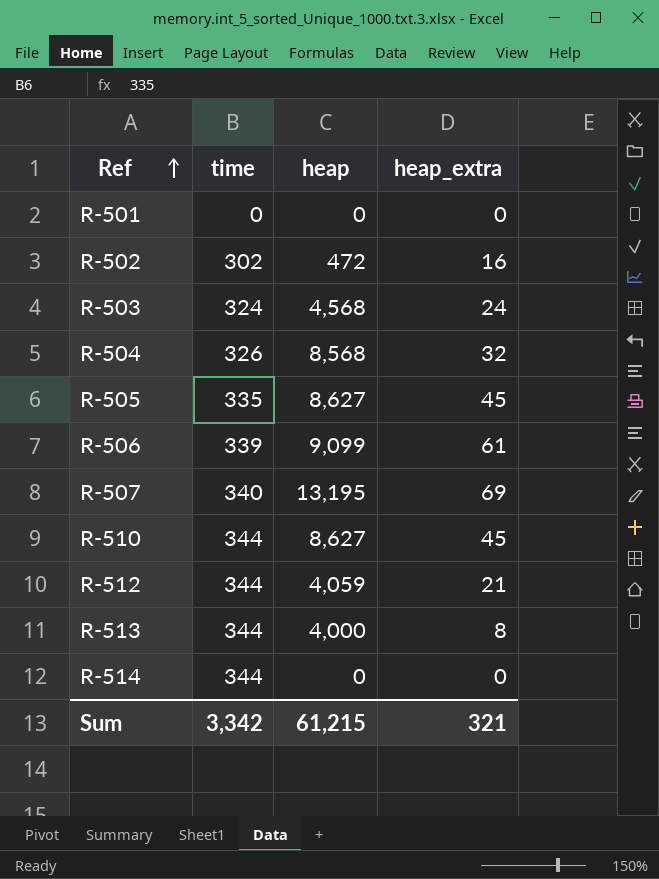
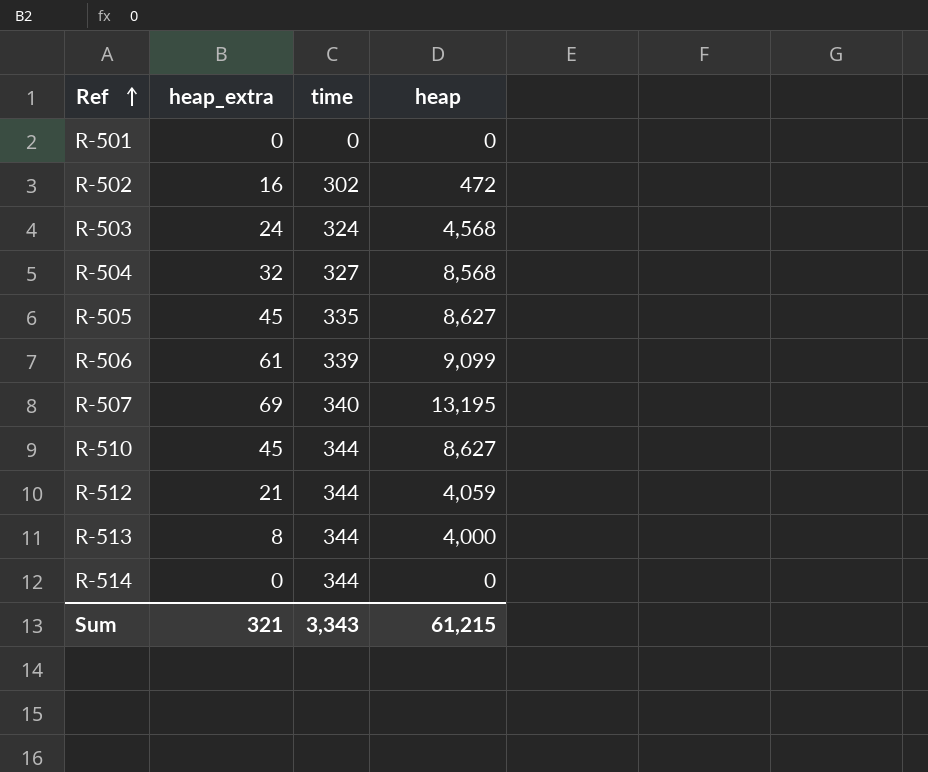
column heap_extra | position: 4 -> 2
R-504 | time: 326 -> 327
Sum | time: 3,342 -> 3,343

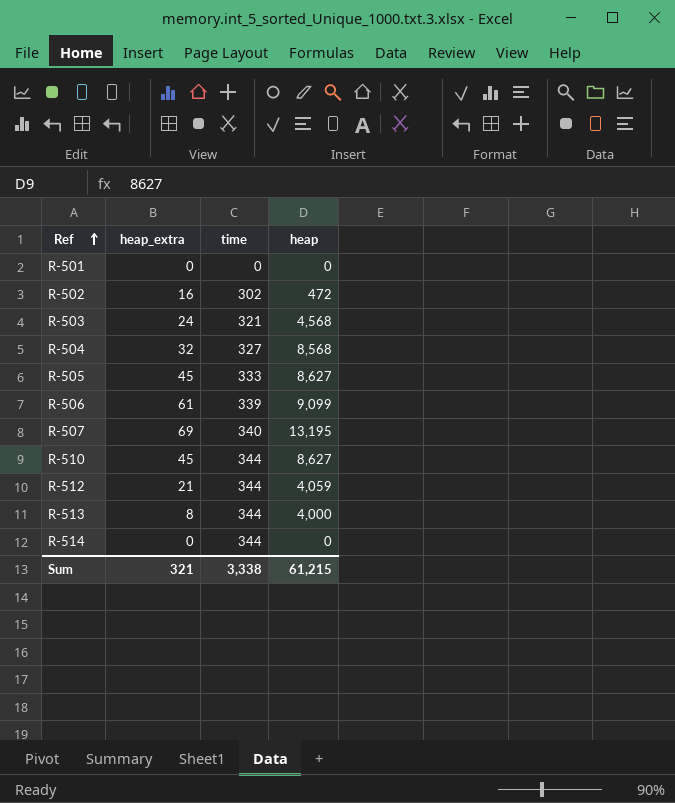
R-503 | time: 324 -> 321
R-505 | time: 335 -> 333
Sum | time: 3,343 -> 3,338

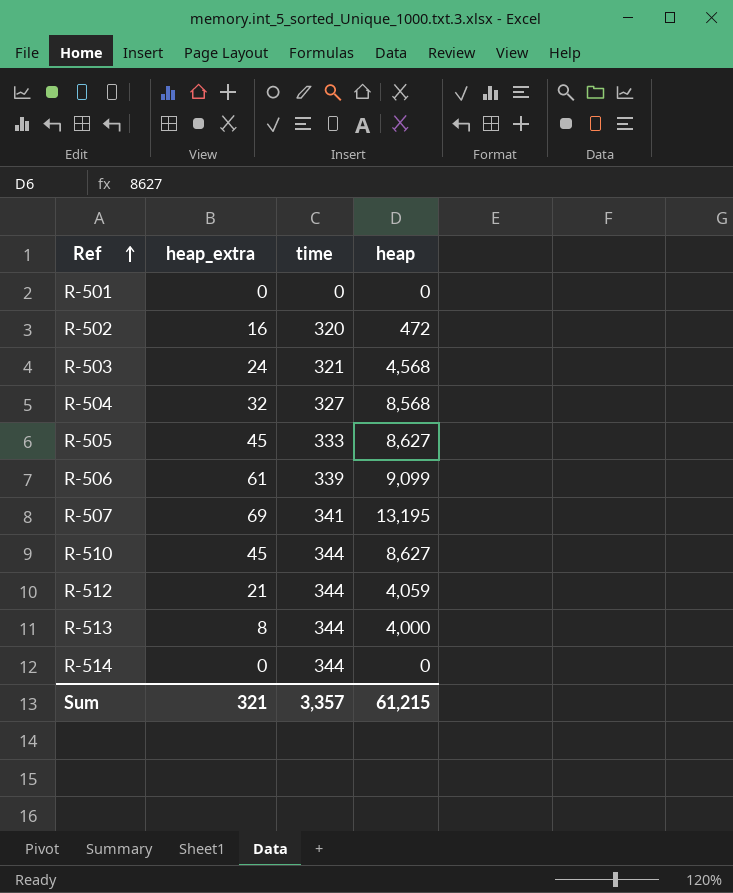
R-502 | time: 302 -> 320
R-507 | time: 340 -> 341
Sum | time: 3,338 -> 3,357

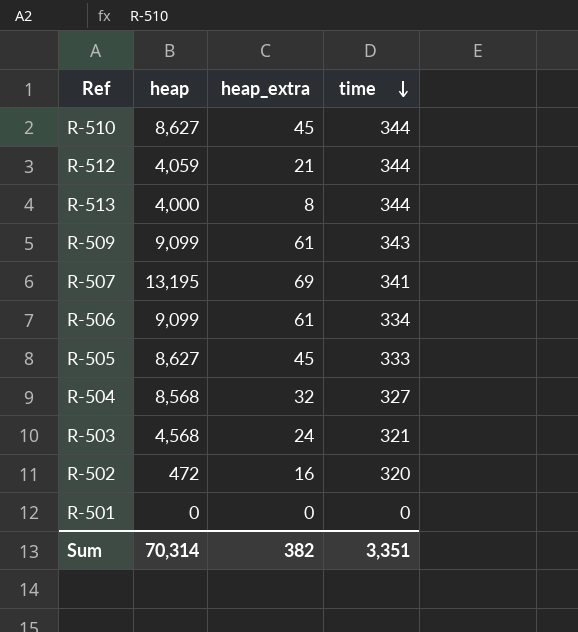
row order: Ref ascending -> time descending
column heap | position: 4 -> 2
row R-514: 0 | 344 | 0 -> none
row R-509: none -> 9,099 | 61 | 343
R-506 | time: 339 -> 334
Sum | heap: 61,215 -> 70,314
Sum | heap_extra: 321 -> 382
Sum | time: 3,357 -> 3,351

